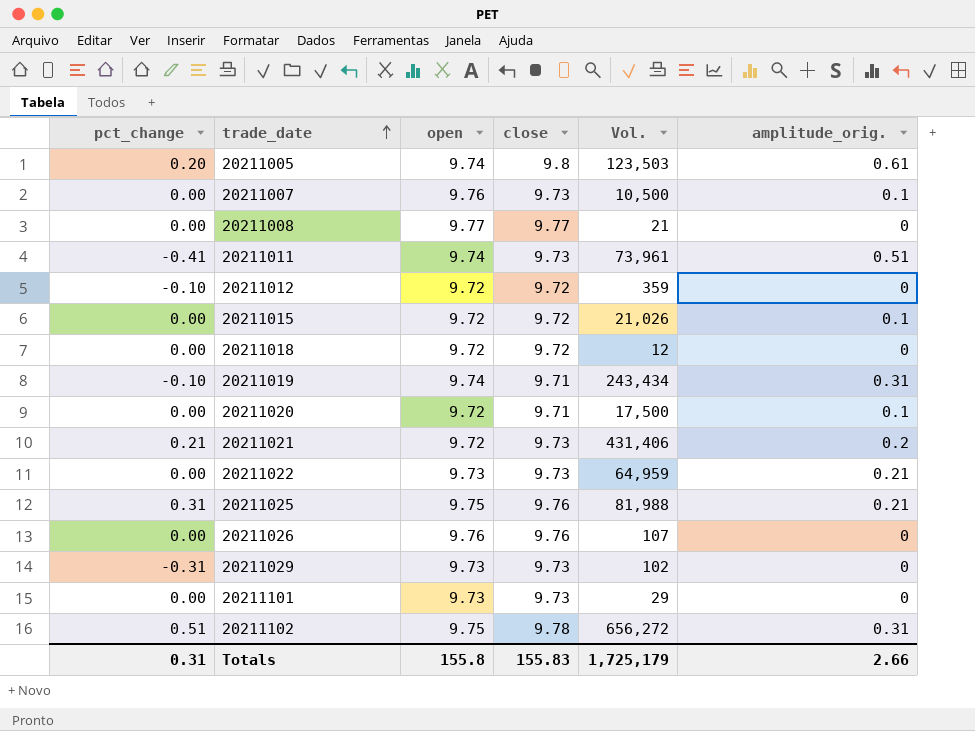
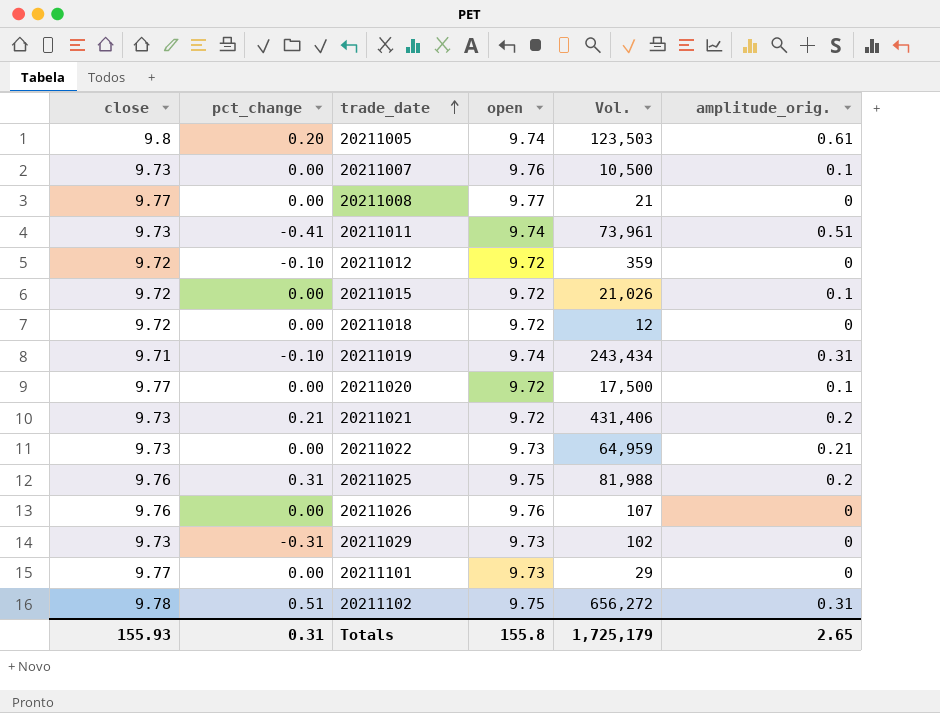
column close | position: 4 -> 1
20211020 | close: 9.71 -> 9.77
20211025 | amplitude_orig.: 0.21 -> 0.2
20211101 | close: 9.73 -> 9.77
Totals | close: 155.83 -> 155.93
Totals | amplitude_orig.: 2.66 -> 2.65

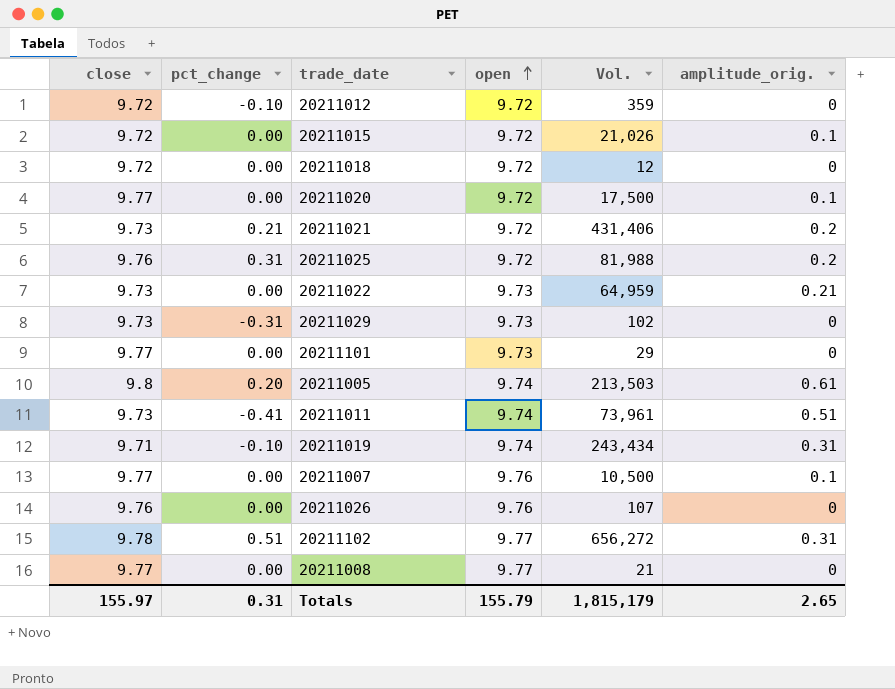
row order: trade_date ascending -> open ascending
20211025 | open: 9.75 -> 9.72
20211005 | Vol.: 123,503 -> 213,503
20211007 | close: 9.73 -> 9.77
20211102 | open: 9.75 -> 9.77
Totals | close: 155.93 -> 155.97
Totals | open: 155.8 -> 155.79
Totals | Vol.: 1,725,179 -> 1,815,179

